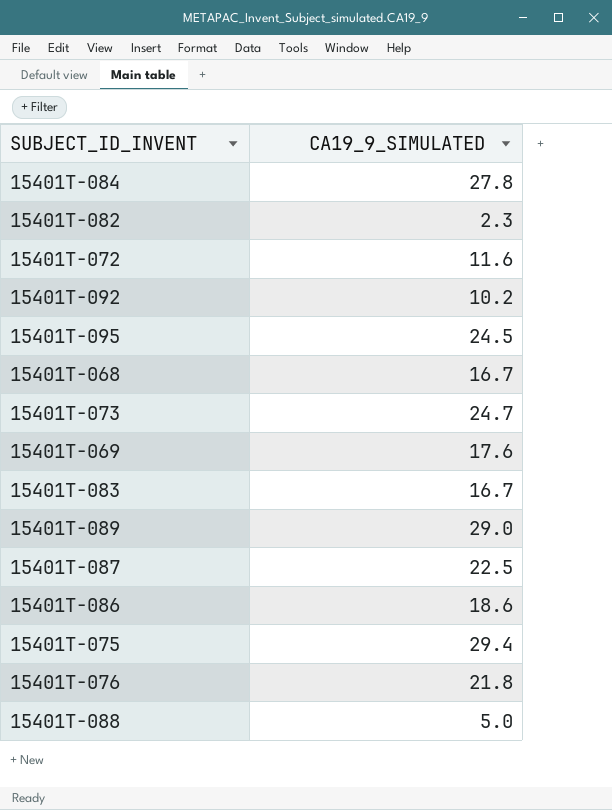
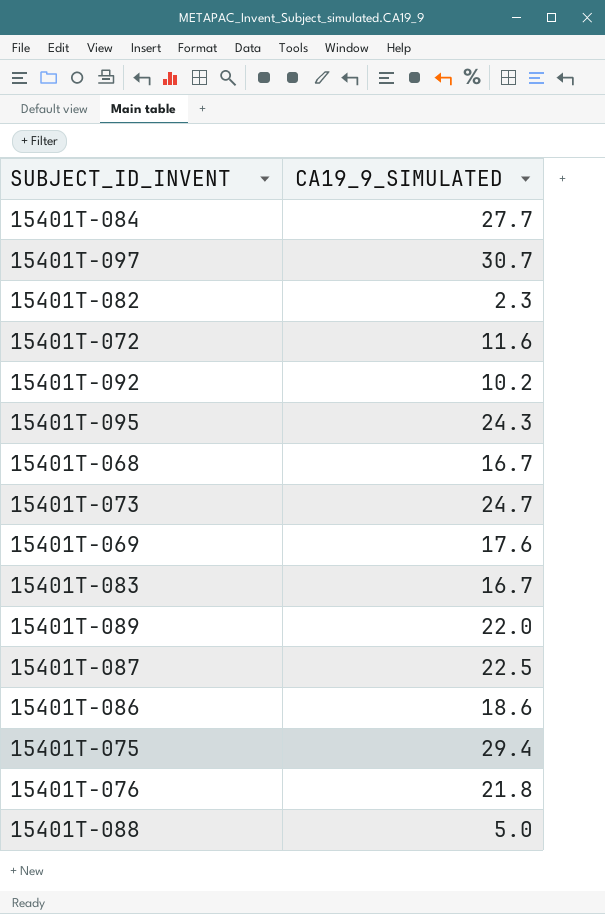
15401T-084 | CA19_9_SIMULATED: 27.8 -> 27.7
row 15401T-097: none -> 30.7
15401T-095 | CA19_9_SIMULATED: 24.5 -> 24.3
15401T-089 | CA19_9_SIMULATED: 29.0 -> 22.0

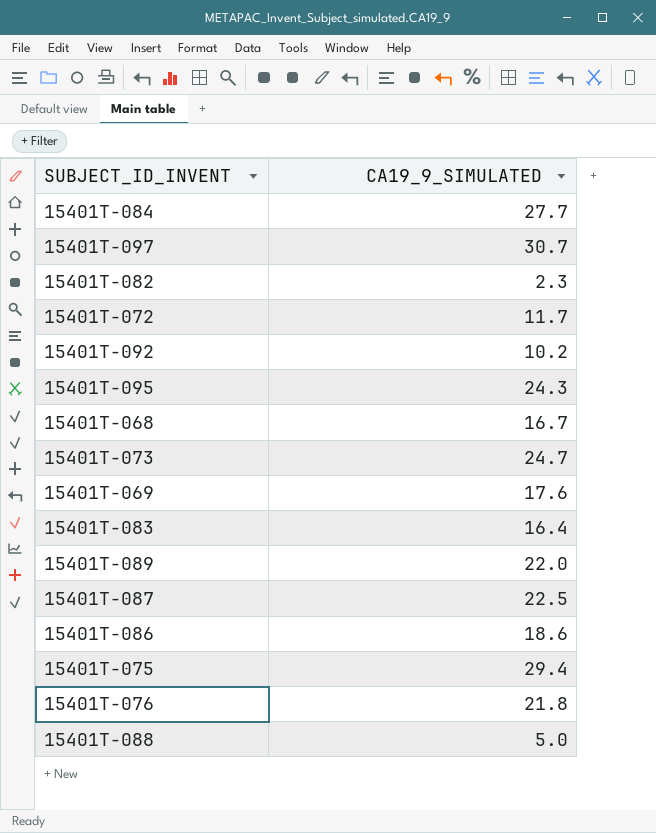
15401T-072 | CA19_9_SIMULATED: 11.6 -> 11.7
15401T-083 | CA19_9_SIMULATED: 16.7 -> 16.4

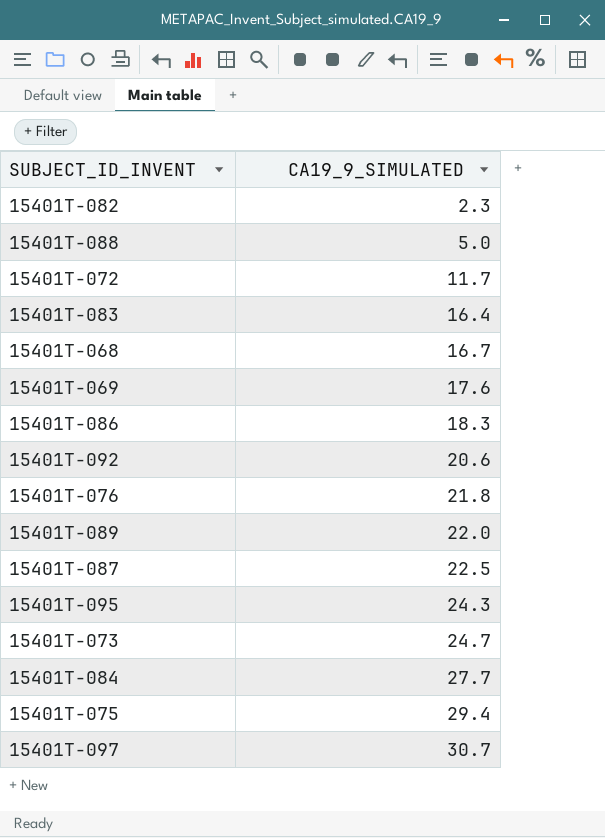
row order: none -> CA19_9_SIMULATED ascending
15401T-086 | CA19_9_SIMULATED: 18.6 -> 18.3
15401T-092 | CA19_9_SIMULATED: 10.2 -> 20.6

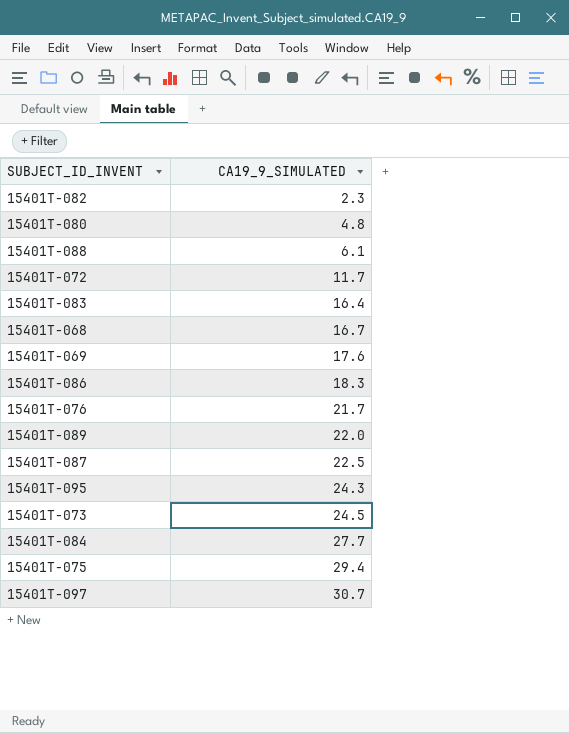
row 15401T-092: 20.6 -> none
row 15401T-080: none -> 4.8
15401T-088 | CA19_9_SIMULATED: 5.0 -> 6.1
15401T-076 | CA19_9_SIMULATED: 21.8 -> 21.7
15401T-073 | CA19_9_SIMULATED: 24.7 -> 24.5

